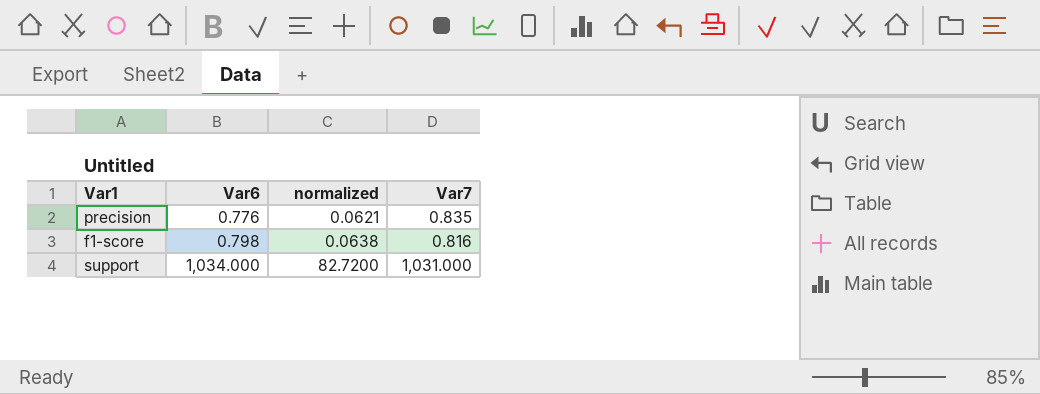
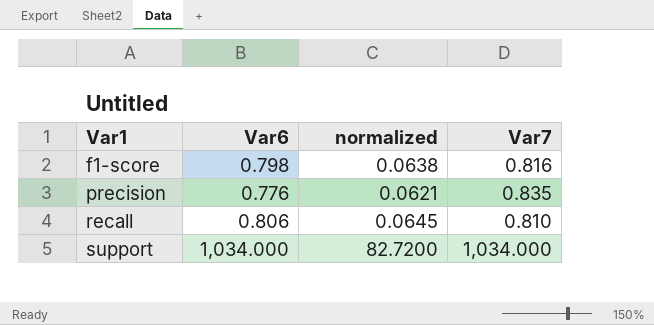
row order: Var6 ascending -> Var1 ascending
row recall: none -> 0.806 | 0.0645 | 0.810
support | Var7: 1,031.000 -> 1,034.000

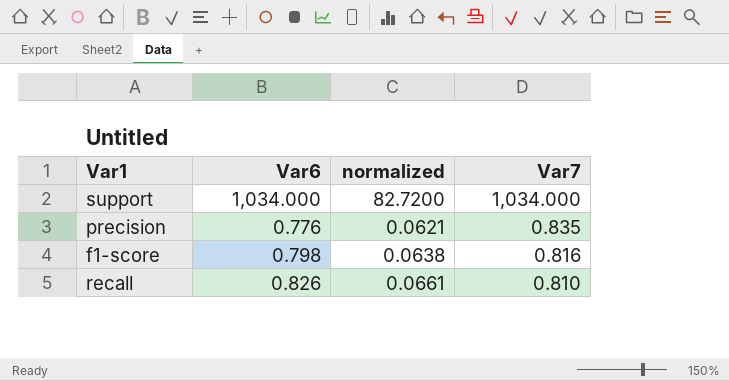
row order: Var1 ascending -> Var7 descending
recall | Var6: 0.806 -> 0.826
recall | normalized: 0.0645 -> 0.0661

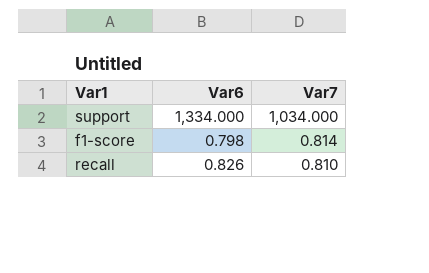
column normalized | formula: [Var6] * 0.08 -> none
row precision: 0.776 | 0.0621 | 0.835 -> none
support | Var6: 1,034.000 -> 1,334.000
f1-score | Var7: 0.816 -> 0.814

